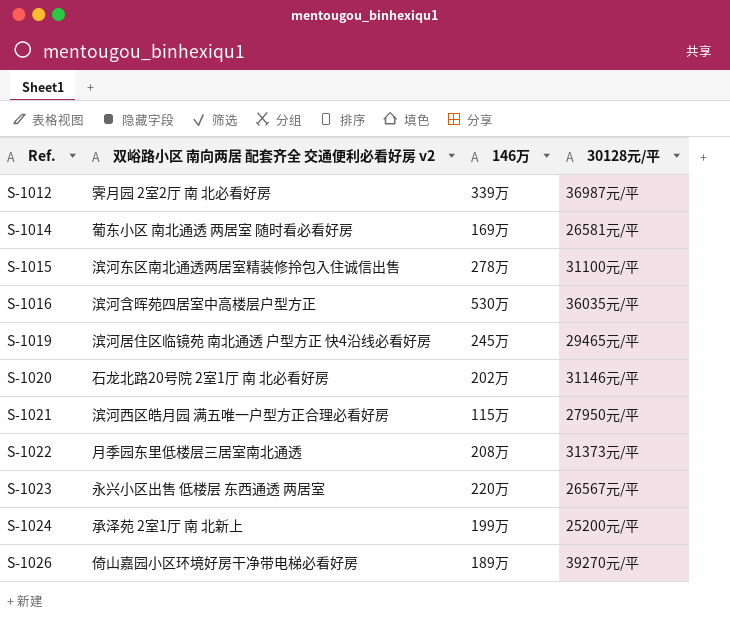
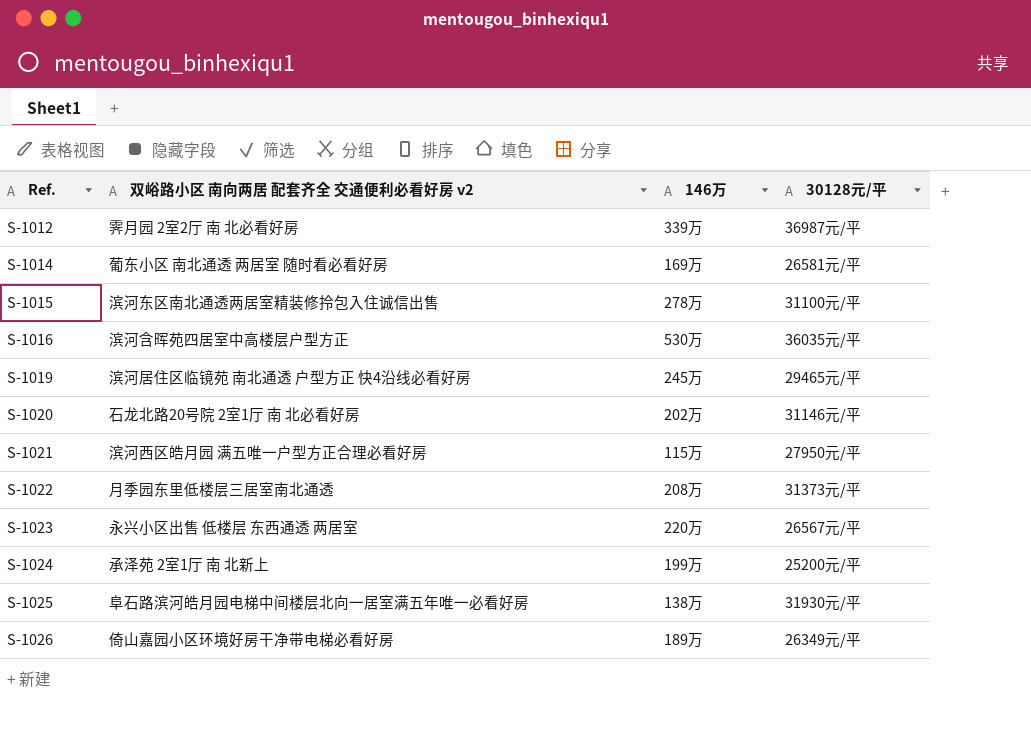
row S-1025: none -> 阜石路滨河皓月园电梯中间楼层北向一居室满五年唯一必看好房 | 138万 | 31930元/平
S-1026 | 30128元/平: 39270元/平 -> 26349元/平

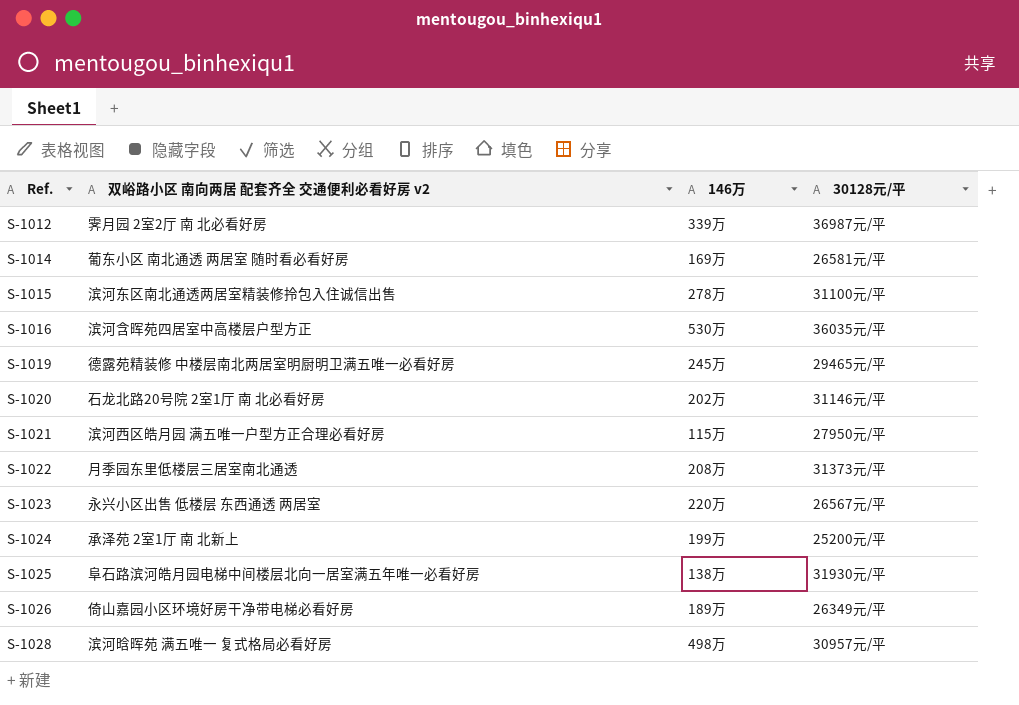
S-1019 | 双峪路小区 南向两居 配套齐全 交通便利必看好房 v2: 滨河居住区临镜苑 南北通透 户型方正 快4沿线必看好房 -> 德露苑精装修 中楼层南北两居室明厨明卫满五唯一必看好房
row S-1028: none -> 滨河晗晖苑 满五唯一 复式格局必看好房 | 498万 | 30957元/平

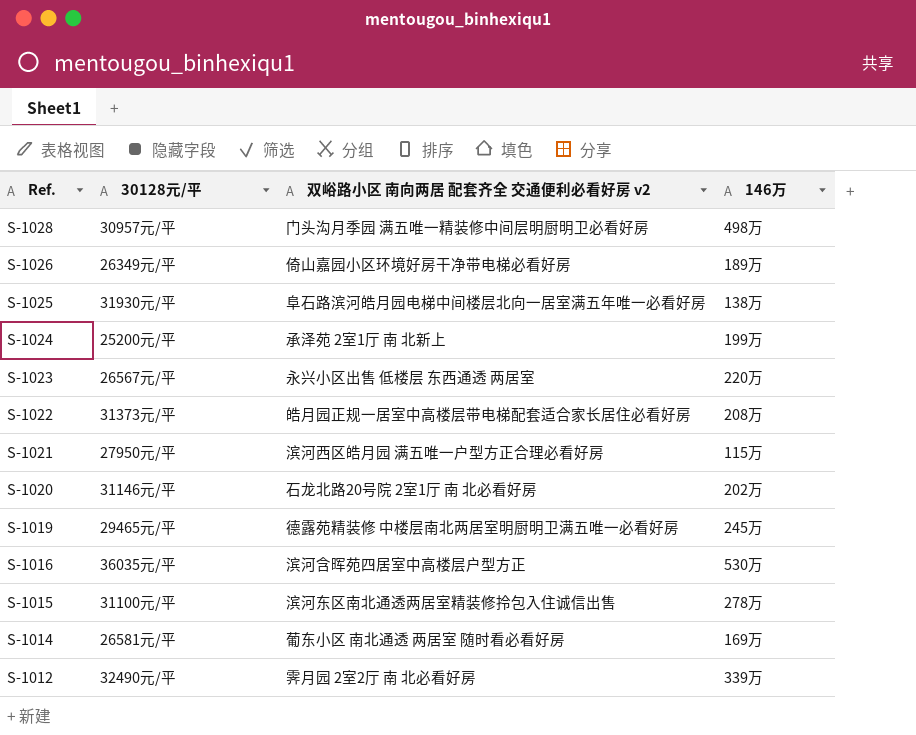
row order: Ref. ascending -> Ref. descending
column 30128元/平 | position: 4 -> 2
S-1028 | 双峪路小区 南向两居 配套齐全 交通便利必看好房 v2: 滨河晗晖苑 满五唯一 复式格局必看好房 -> 门头沟月季园 满五唯一精装修中间层明厨明卫必看好房
S-1022 | 双峪路小区 南向两居 配套齐全 交通便利必看好房 v2: 月季园东里低楼层三居室南北通透 -> 皓月园正规一居室中高楼层带电梯配套适合家长居住必看好房
S-1012 | 30128元/平: 36987元/平 -> 32490元/平

